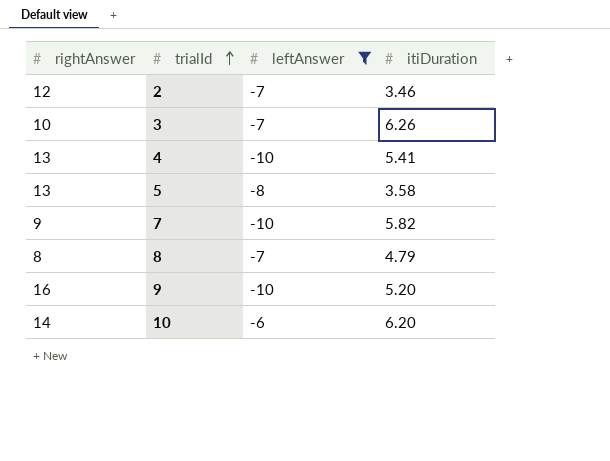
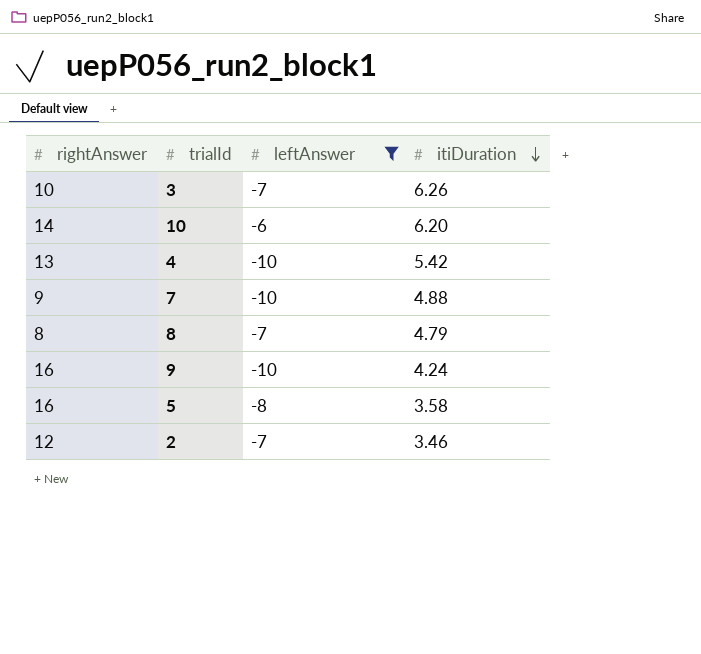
row order: trialId ascending -> itiDuration descending
4 | itiDuration: 5.41 -> 5.42
7 | itiDuration: 5.82 -> 4.88
9 | itiDuration: 5.20 -> 4.24
5 | rightAnswer: 13 -> 16

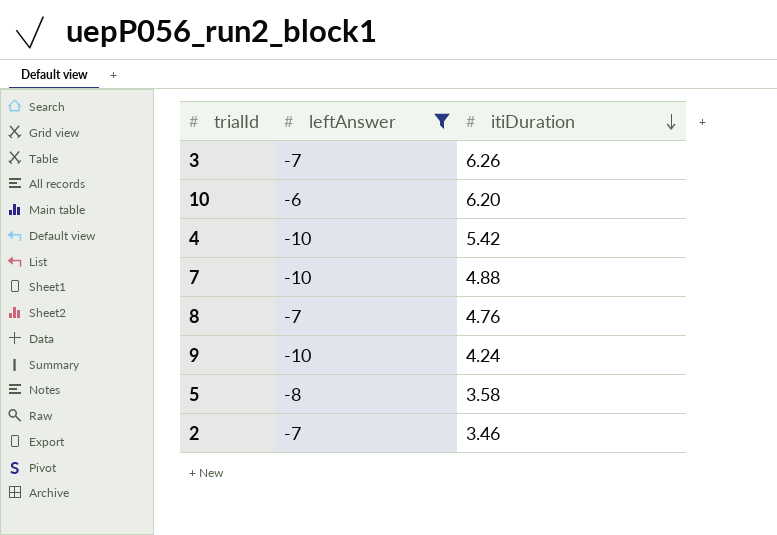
column rightAnswer | position: 1 -> none
8 | itiDuration: 4.79 -> 4.76

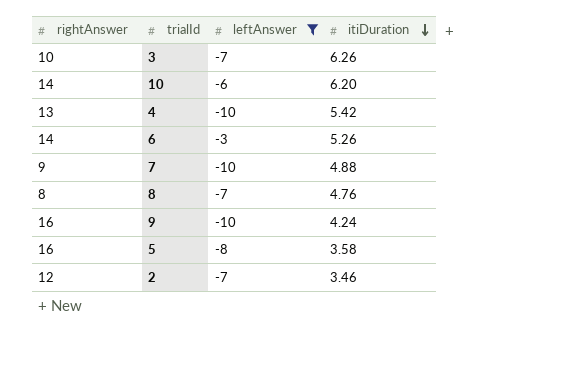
column rightAnswer | position: none -> 1
row 6: none -> 14 | -3 | 5.26

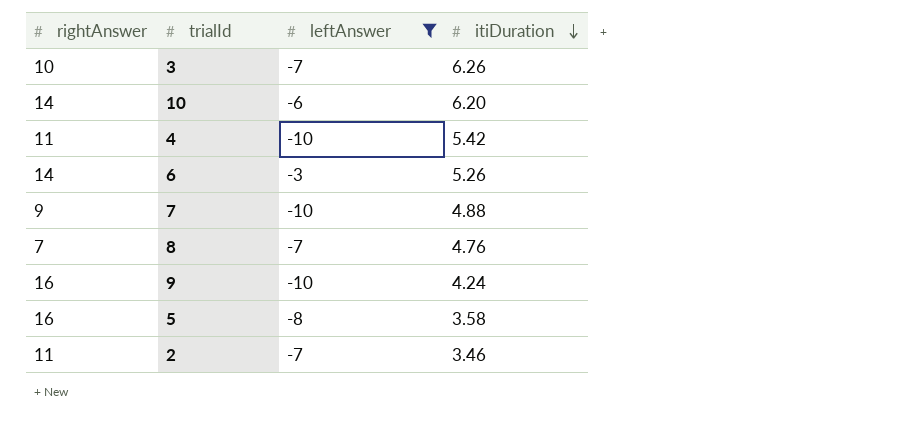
4 | rightAnswer: 13 -> 11
8 | rightAnswer: 8 -> 7
2 | rightAnswer: 12 -> 11

